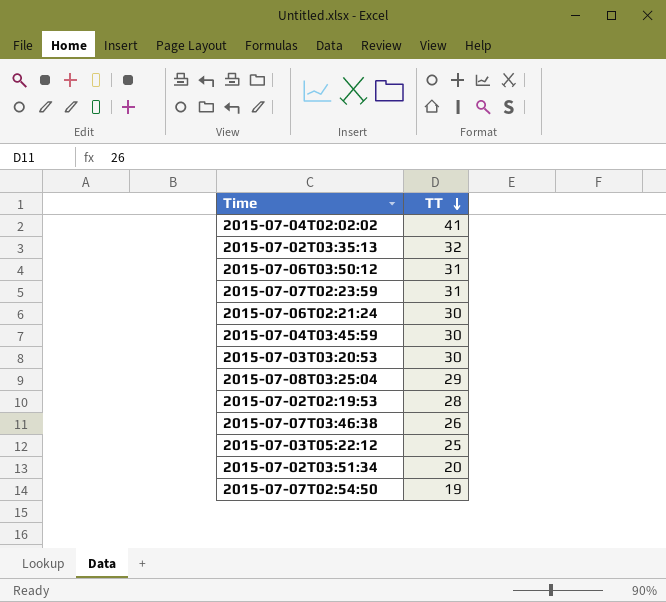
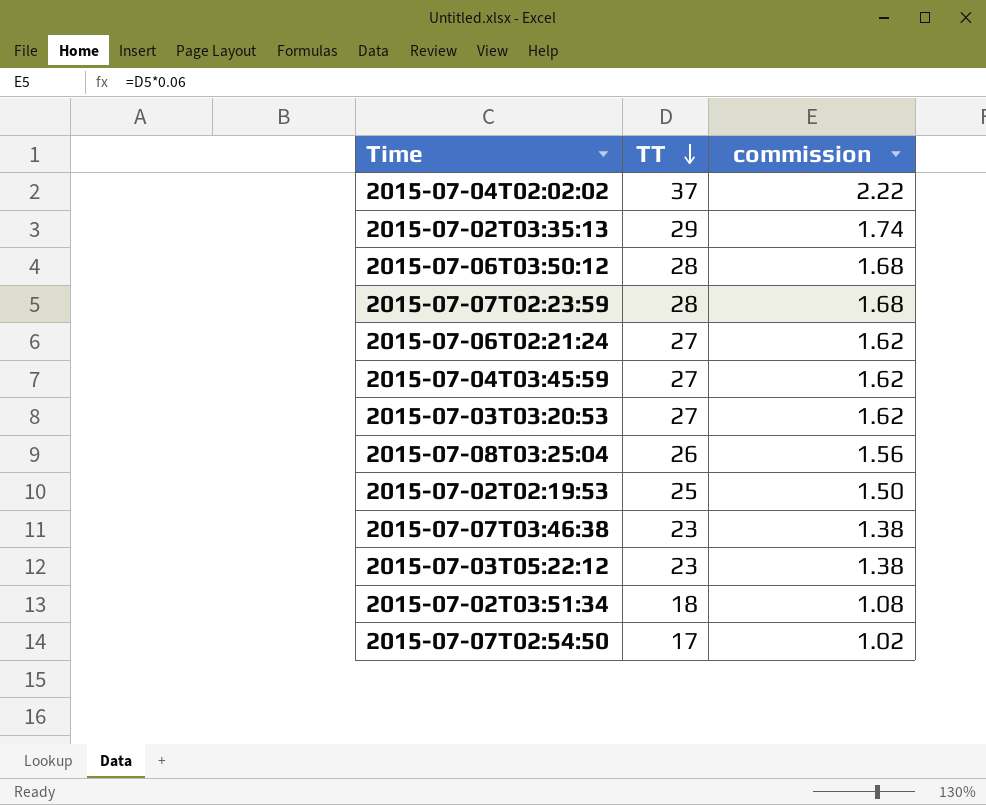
column commission | formula: none -> [TT] * 0.06
2015-07-04T02:02:02 | TT: 41 -> 37
2015-07-02T03:35:13 | TT: 32 -> 29
2015-07-06T03:50:12 | TT: 31 -> 28
2015-07-07T02:23:59 | TT: 31 -> 28
2015-07-06T02:21:24 | TT: 30 -> 27
2015-07-04T03:45:59 | TT: 30 -> 27
2015-07-03T03:20:53 | TT: 30 -> 27
2015-07-08T03:25:04 | TT: 29 -> 26
2015-07-02T02:19:53 | TT: 28 -> 25
2015-07-07T03:46:38 | TT: 26 -> 23
2015-07-03T05:22:12 | TT: 25 -> 23
2015-07-02T03:51:34 | TT: 20 -> 18
2015-07-07T02:54:50 | TT: 19 -> 17

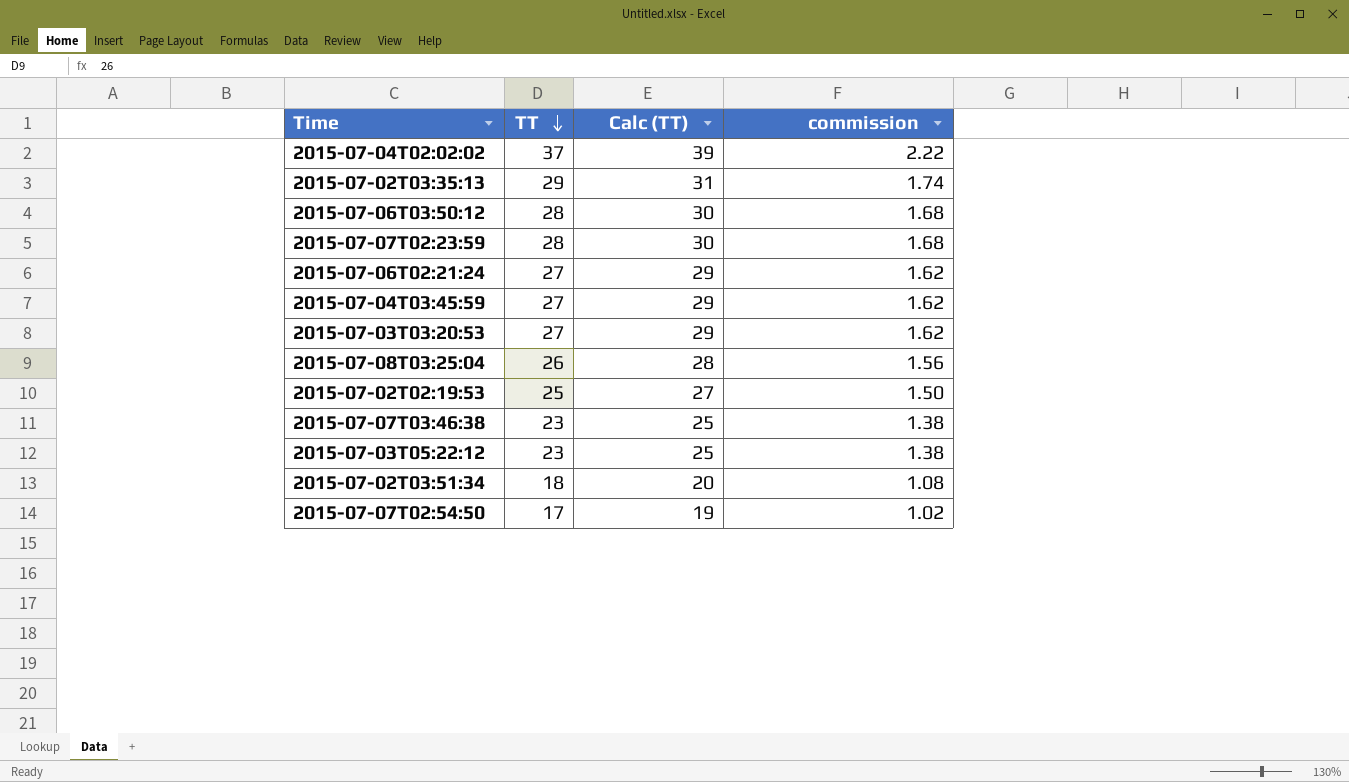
column Calc (TT) | formula: none -> [TT] + 2

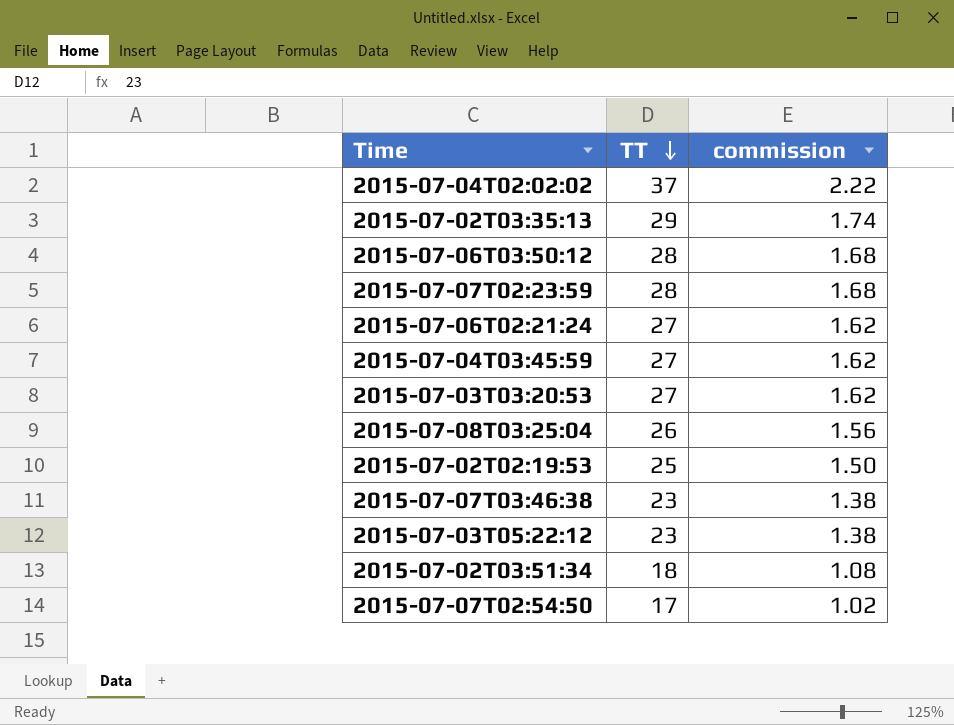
column Calc (TT) | formula: [TT] + 2 -> none

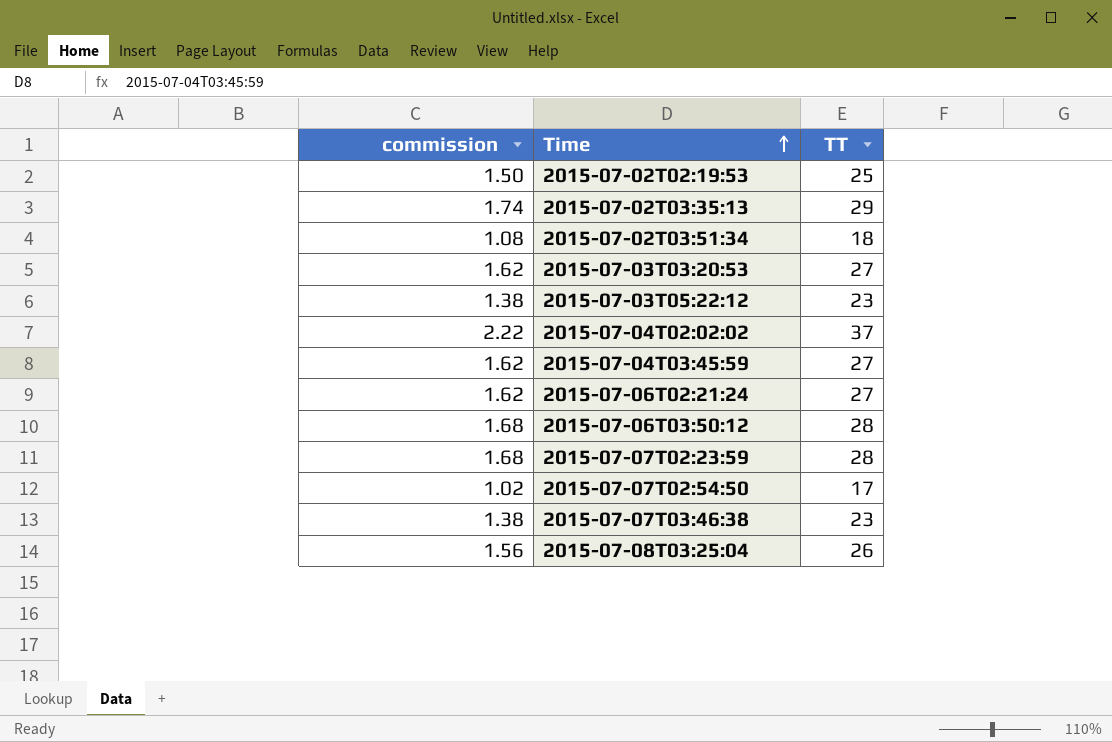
row order: TT descending -> Time ascending
column commission | position: 3 -> 1

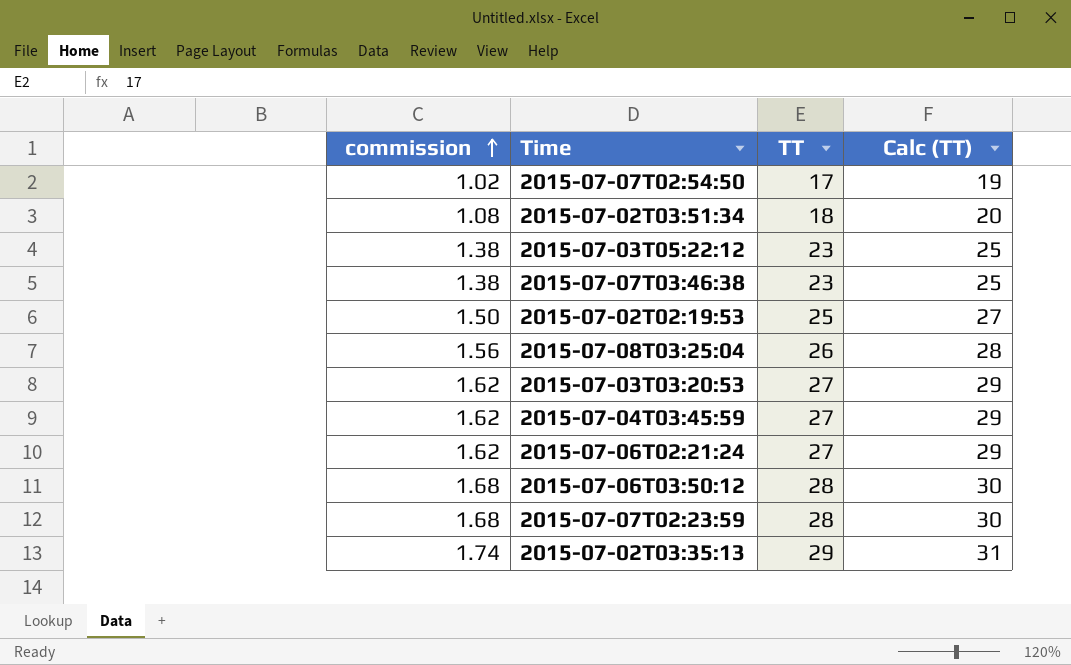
row order: Time ascending -> commission ascending
column Calc (TT) | formula: none -> [TT] + 2
row 2015-07-04T02:02:02: 2.22 | 37 -> none

